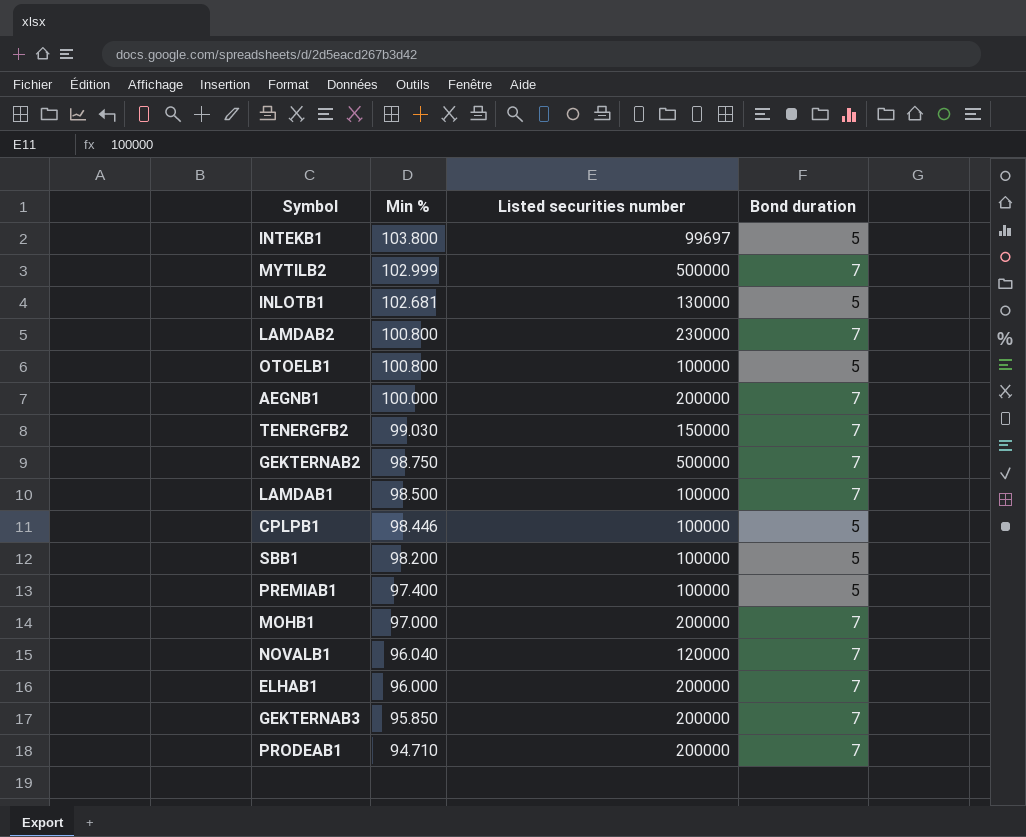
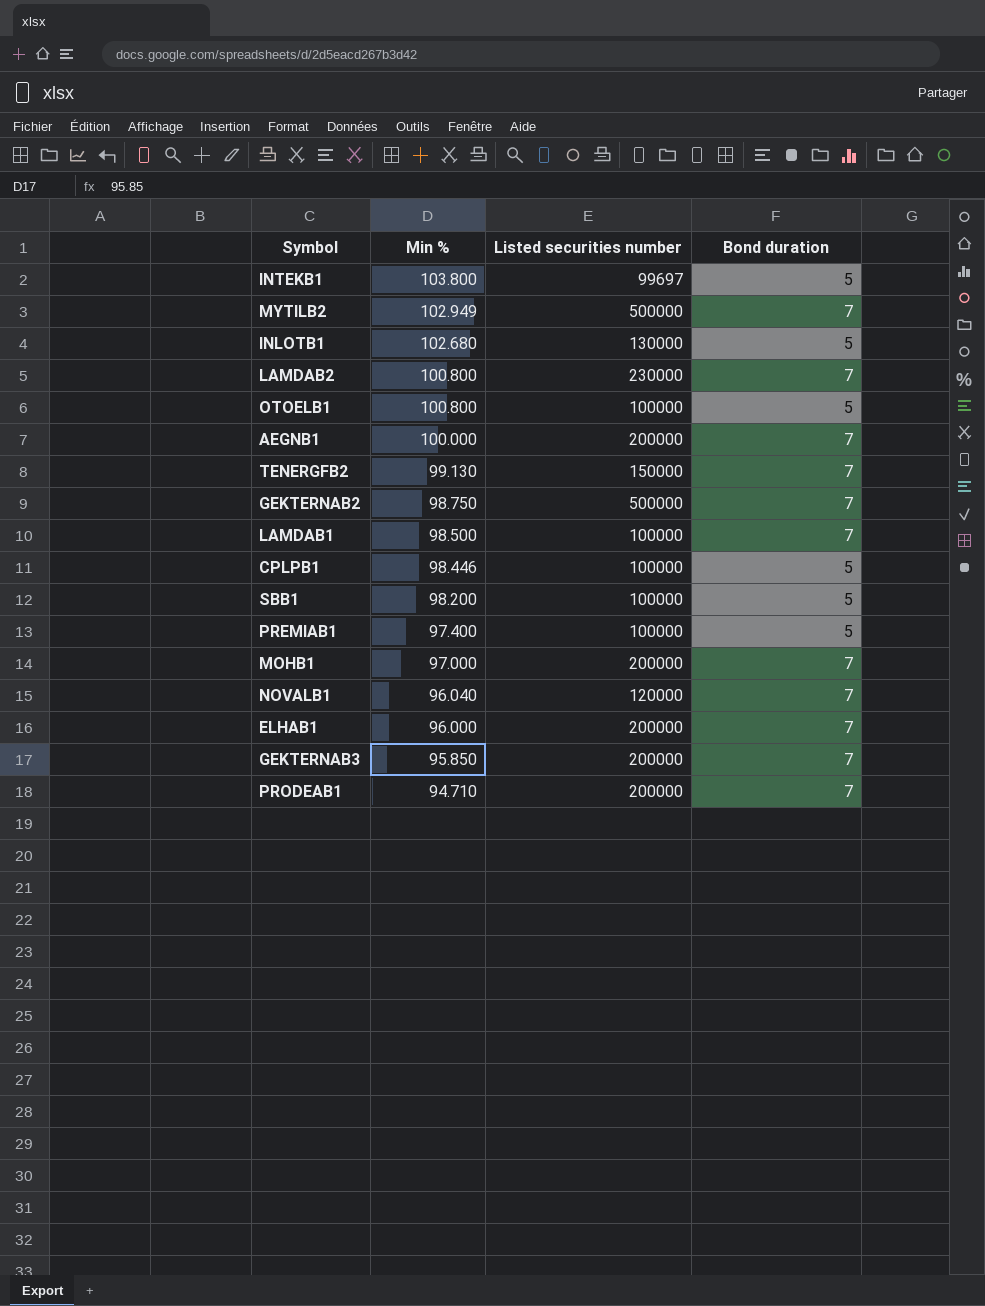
MYTILB2 | Min %: 102.999 -> 102.949
INLOTB1 | Min %: 102.681 -> 102.680
TENERGFB2 | Min %: 99.030 -> 99.130

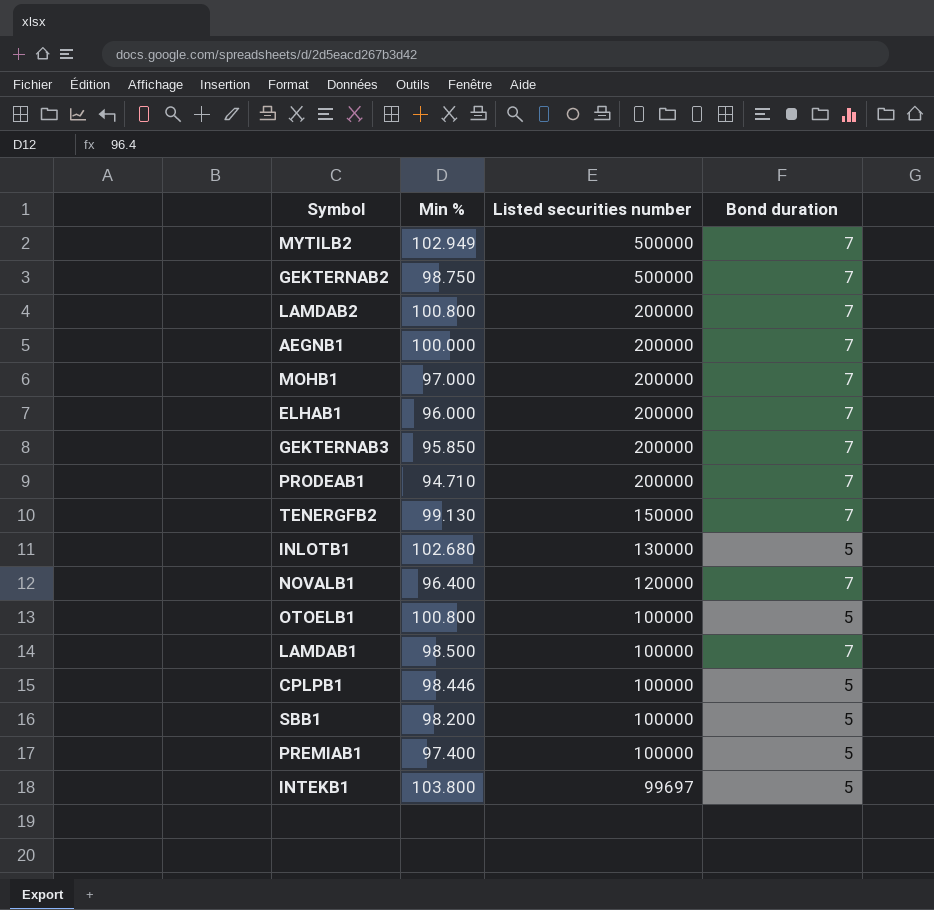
row order: Min % descending -> Listed securities number descending
LAMDAB2 | Listed securities number: 230000 -> 200000
NOVALB1 | Min %: 96.040 -> 96.400

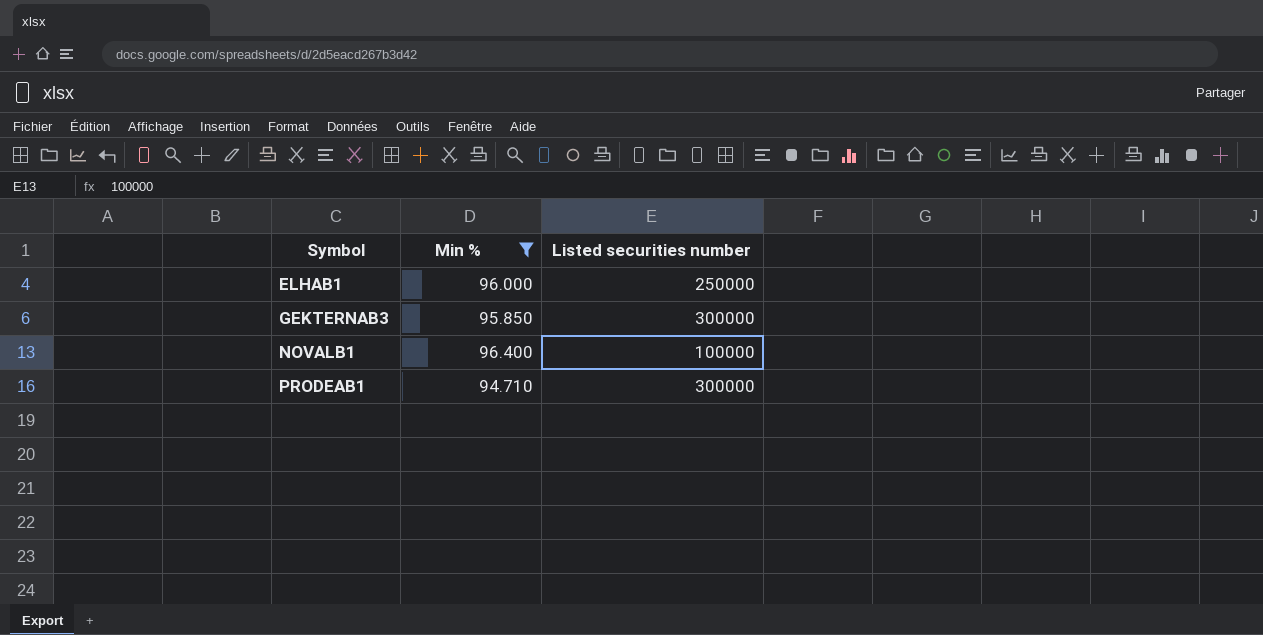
filter: none -> Min % <= 96.400
row order: Listed securities number descending -> Symbol ascending
column Bond duration | position: 4 -> none
ELHAB1 | Listed securities number: 200000 -> 250000
GEKTERNAB3 | Listed securities number: 200000 -> 300000
NOVALB1 | Listed securities number: 120000 -> 100000
PRODEAB1 | Listed securities number: 200000 -> 300000

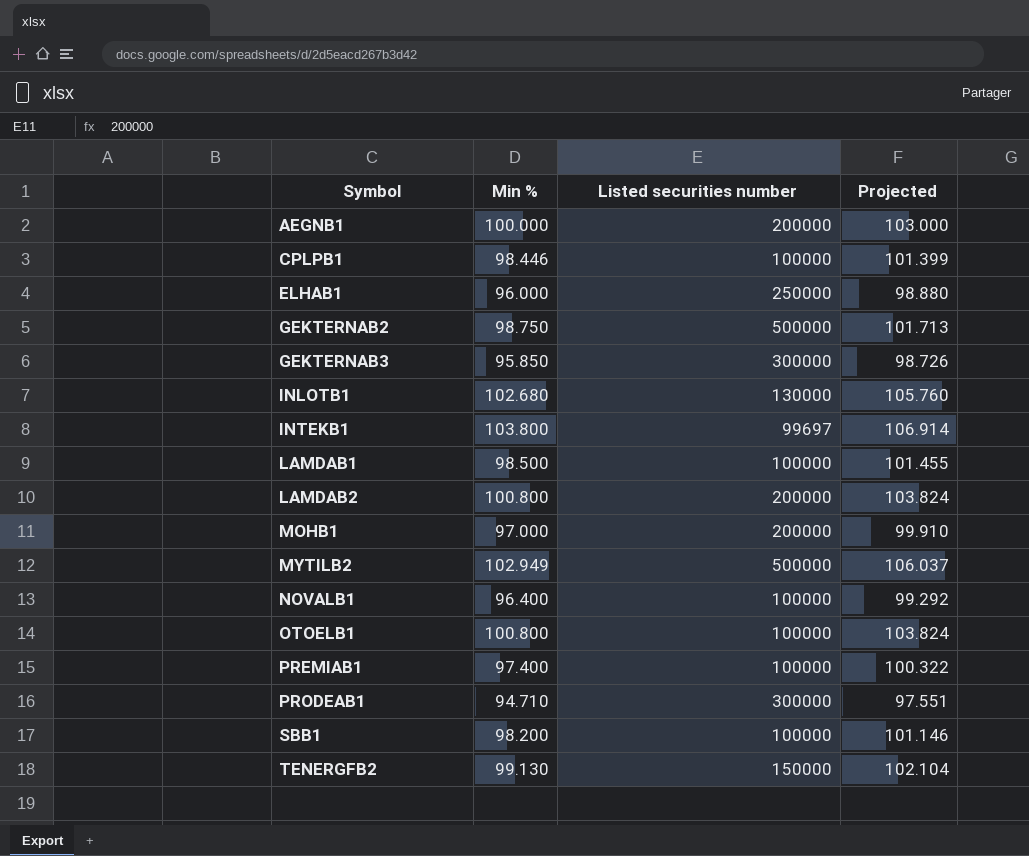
filter: Min % <= 96.400 -> none
column Projected | formula: none -> [Min %] * 1.03

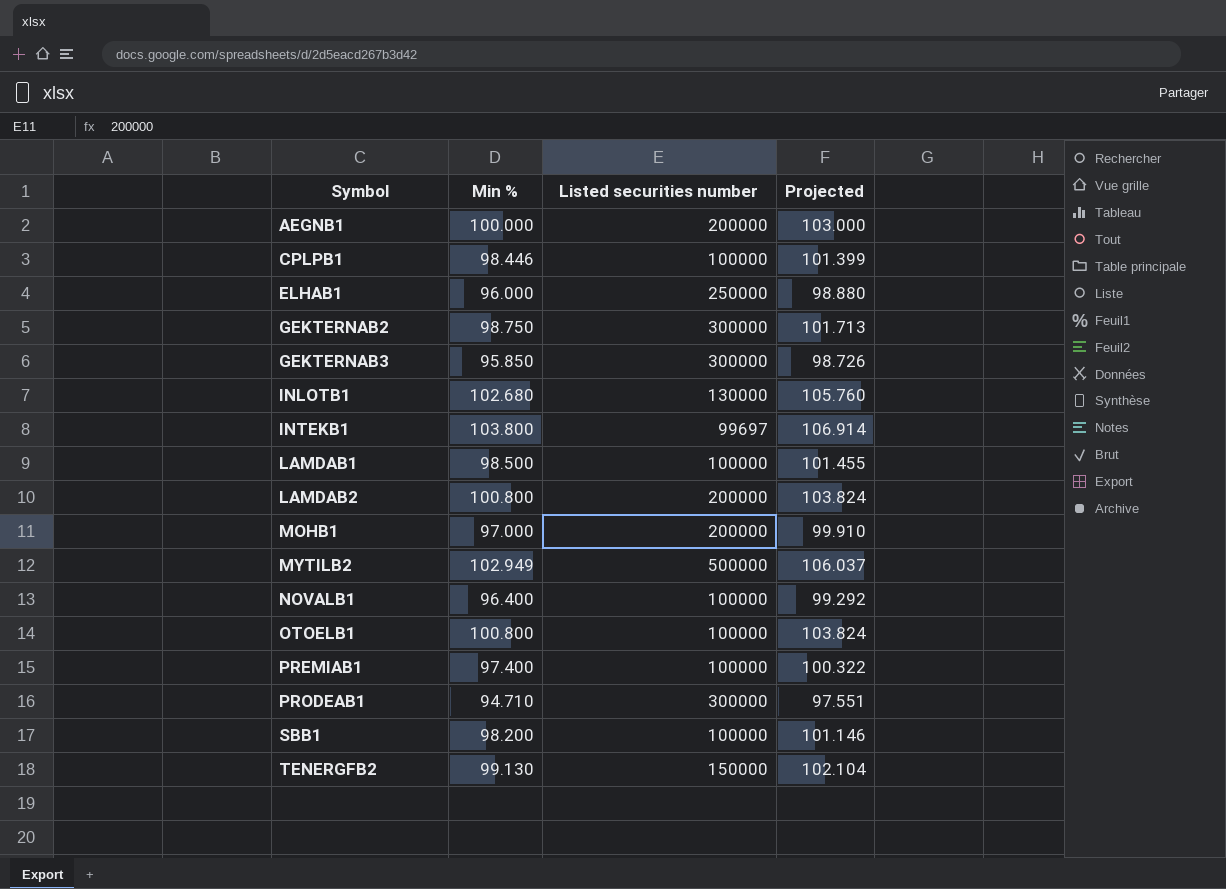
GEKTERNAB2 | Listed securities number: 500000 -> 300000

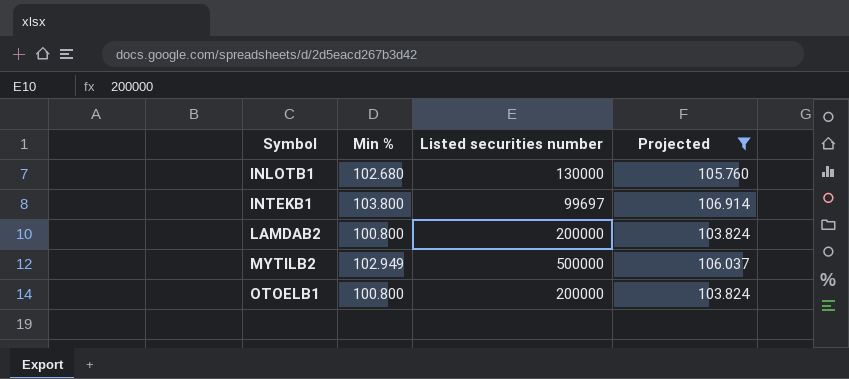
filter: none -> Projected >= 103.824
OTOELB1 | Listed securities number: 100000 -> 200000

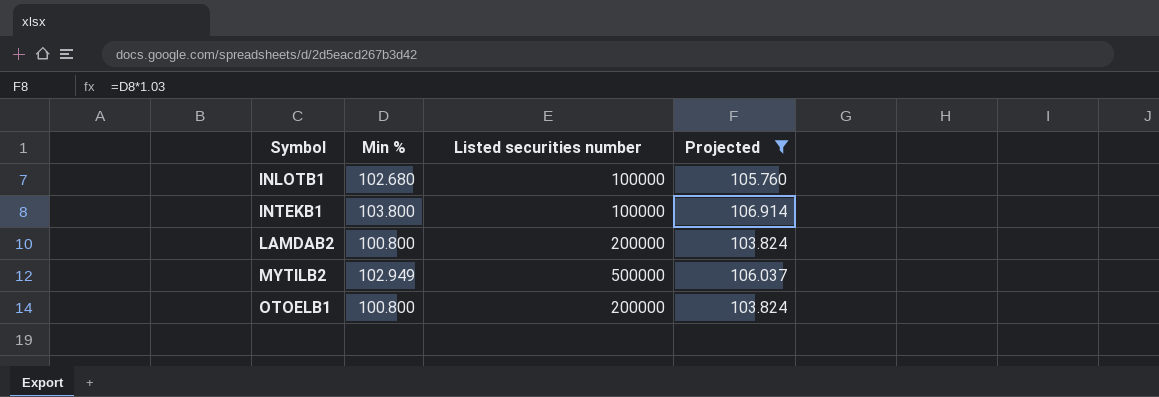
INLOTB1 | Listed securities number: 130000 -> 100000
INTEKB1 | Listed securities number: 99697 -> 100000

